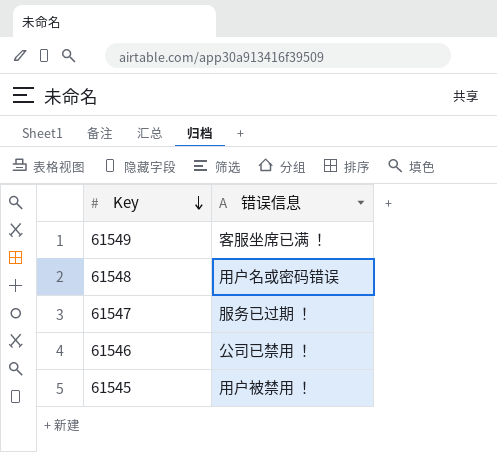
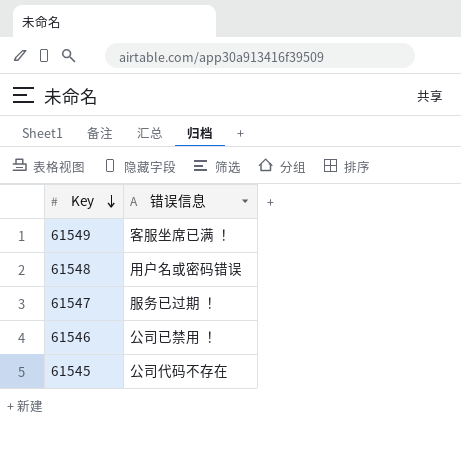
61545 | 错误信息: 用户被禁用 ！ -> 公司代码不存在

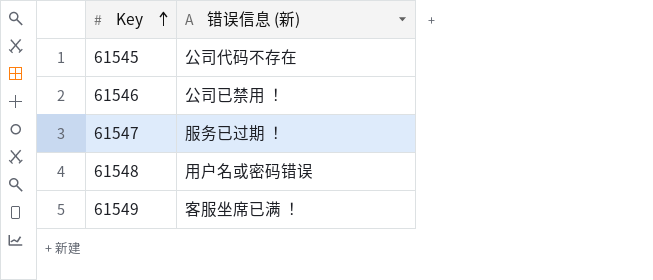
row order: Key descending -> Key ascending
column name: 错误信息 -> 错误信息 (新)

